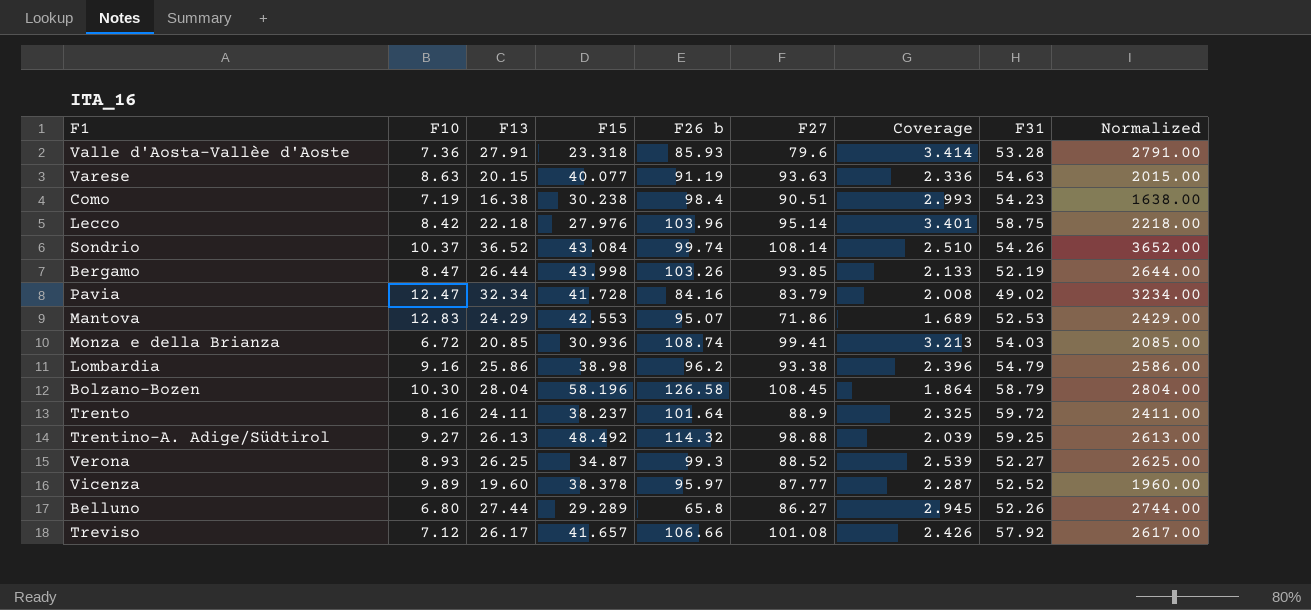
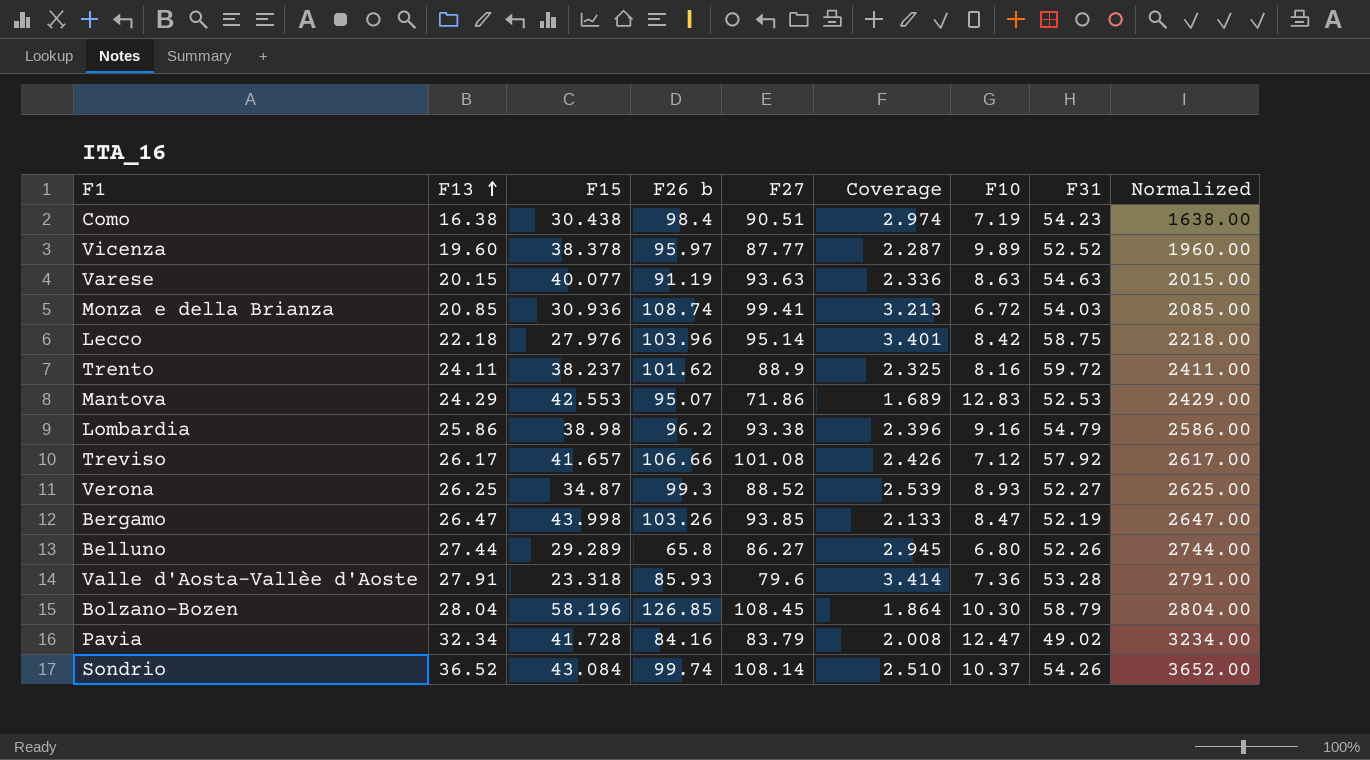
row order: none -> F13 ascending
column F10 | position: 2 -> 7
row Trentino-A. Adige/Südtirol: 9.27 | 26.13 | 48.492 | 114.32 | 98.88 | 2.039 | 59.25 | 2613.00 -> none
Como | F15: 30.238 -> 30.438
Como | Coverage: 2.993 -> 2.974
Trento | F26 b: 101.64 -> 101.62
Bergamo | F13: 26.44 -> 26.47
Bergamo | Normalized: 2644.00 -> 2647.00
Bolzano-Bozen | F26 b: 126.58 -> 126.85

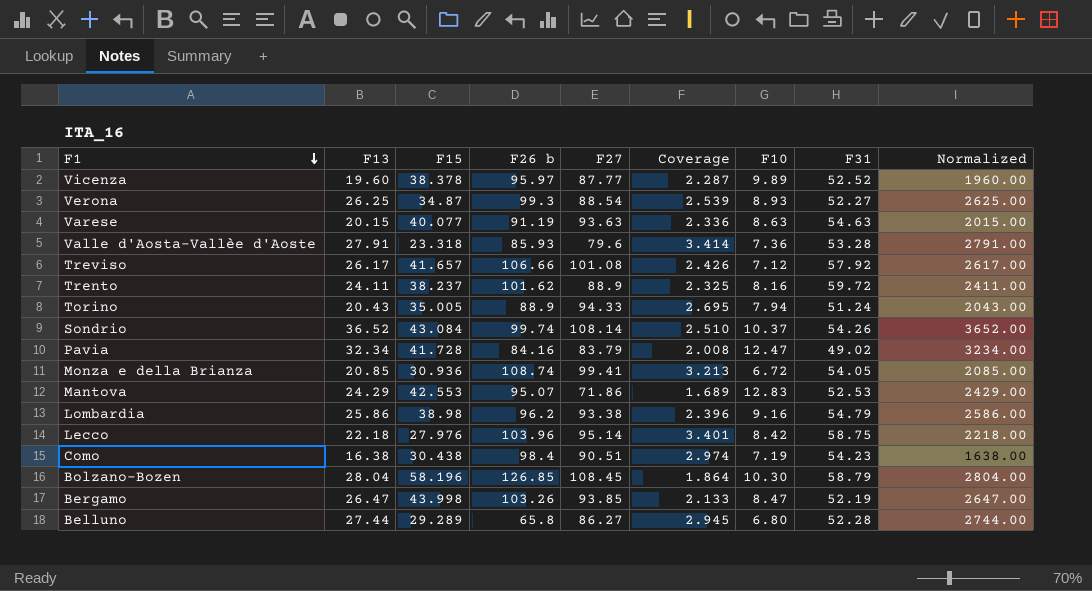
row order: F13 ascending -> F1 descending
Verona | F27: 88.52 -> 88.54
row Torino: none -> 20.43 | 35.005 | 88.9 | 94.33 | 2.695 | 7.94 | 51.24 | 2043.00
Monza e della Brianza | F31: 54.03 -> 54.05
Belluno | F31: 52.26 -> 52.28

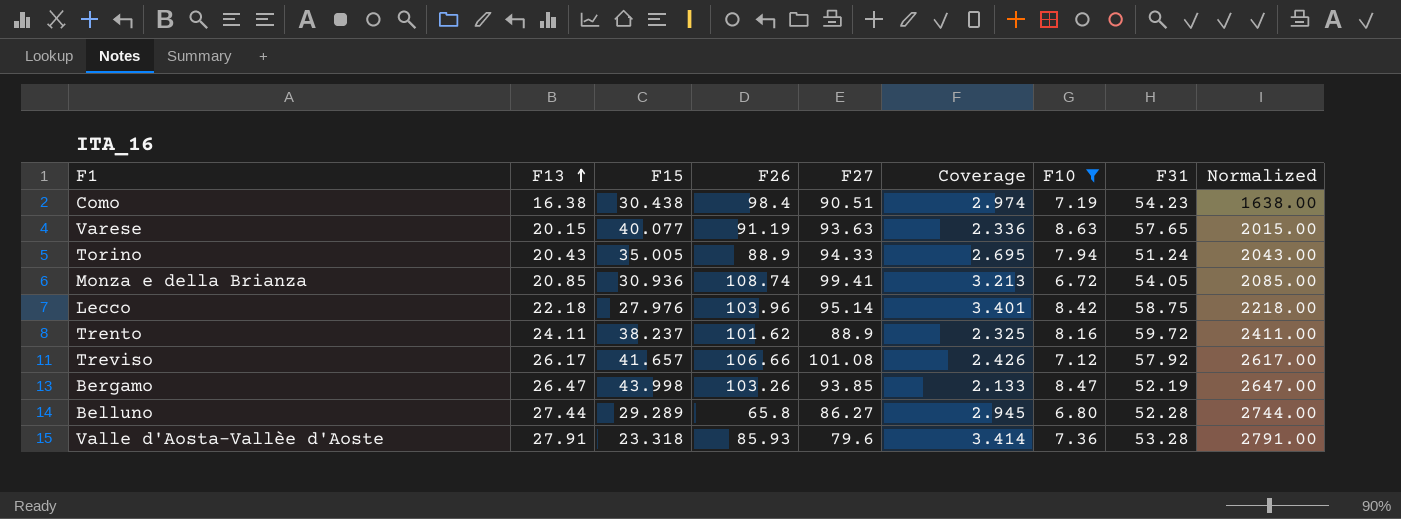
filter: none -> F10 <= 8.63
row order: F1 descending -> F13 ascending
column name: F26 b -> F26
Varese | F31: 54.63 -> 57.65

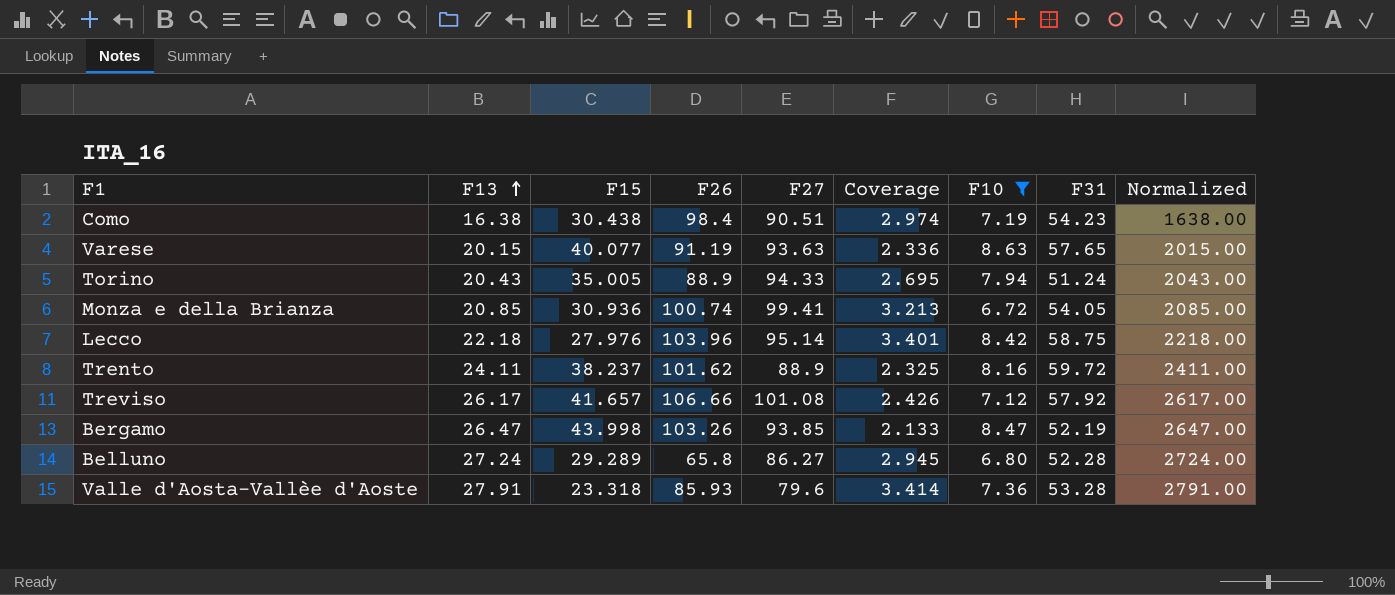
Monza e della Brianza | F26: 108.74 -> 100.74
Belluno | F13: 27.44 -> 27.24
Belluno | Normalized: 2744.00 -> 2724.00

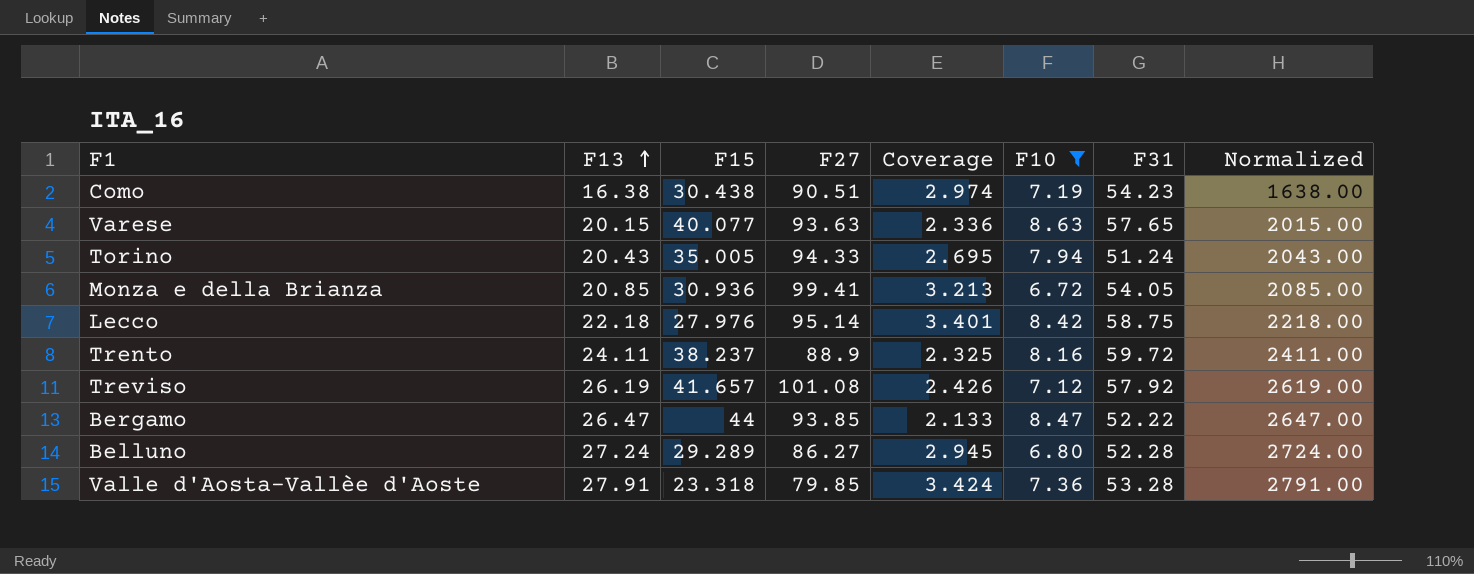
column F26 | position: 4 -> none
Treviso | F13: 26.17 -> 26.19
Treviso | Normalized: 2617.00 -> 2619.00
Bergamo | F15: 43.998 -> 44
Bergamo | F31: 52.19 -> 52.22
Valle d'Aosta-Vallèe d'Aoste | F27: 79.6 -> 79.85
Valle d'Aosta-Vallèe d'Aoste | Coverage: 3.414 -> 3.424

